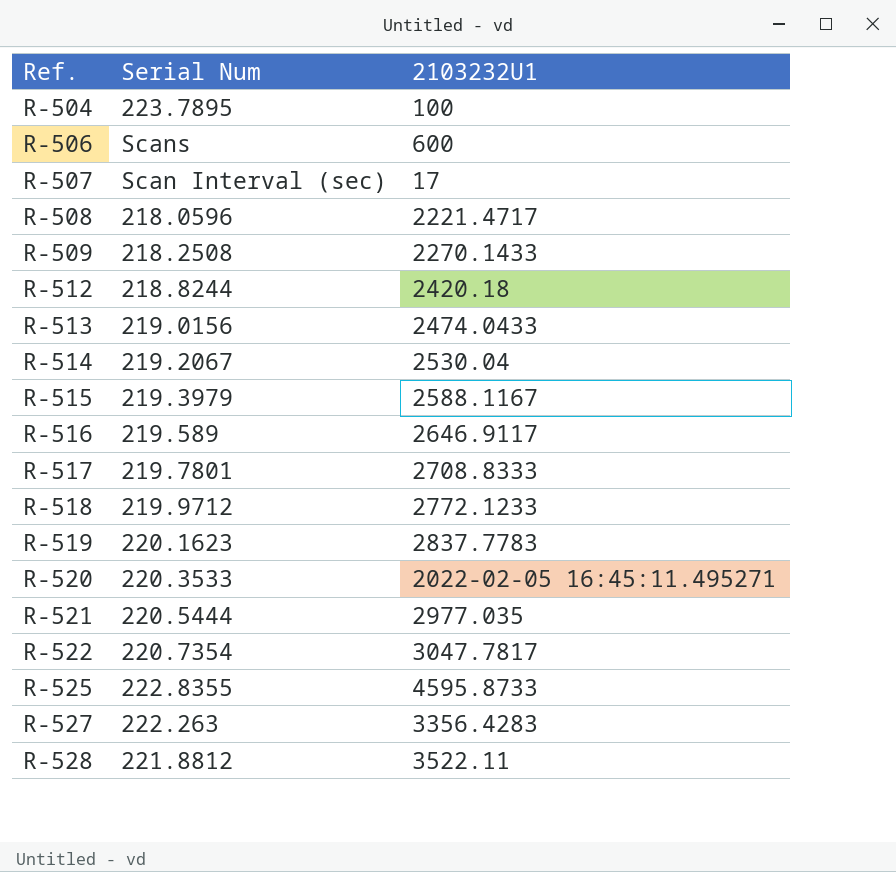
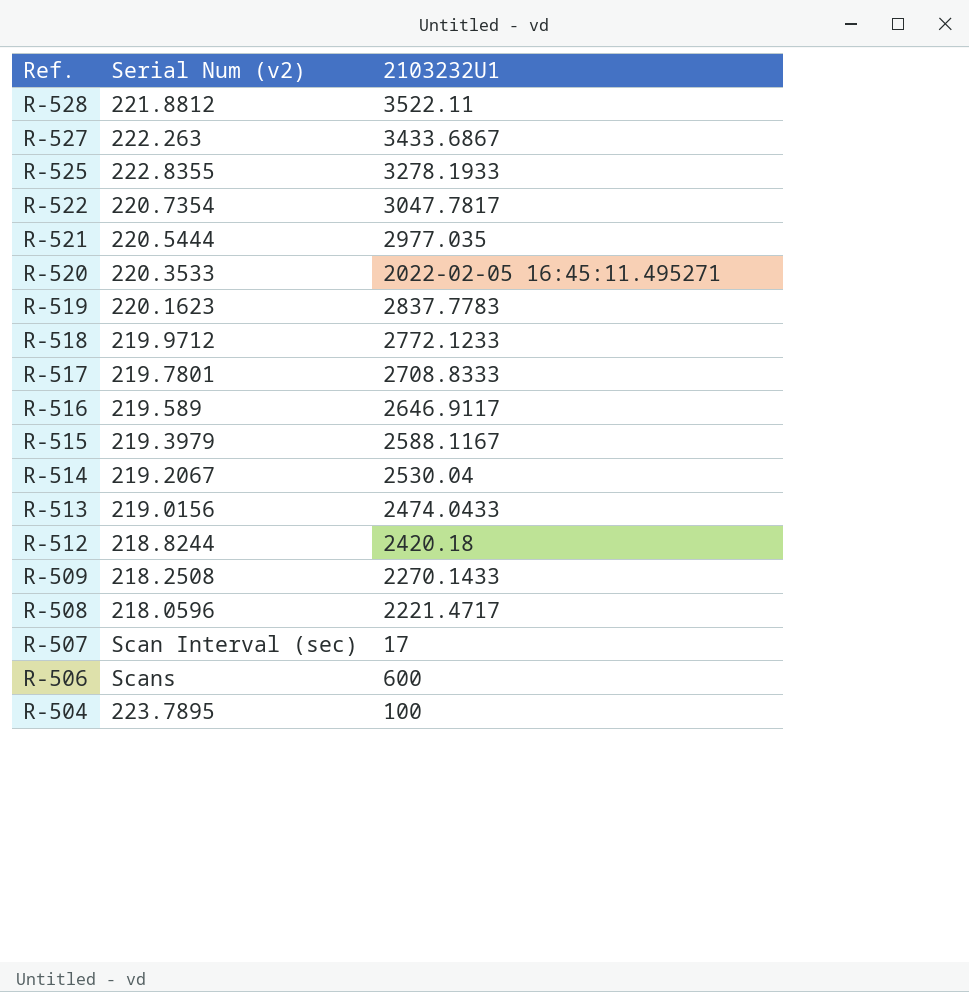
row order: Ref. ascending -> Ref. descending
column name: Serial Num -> Serial Num (v2)
R-527 | 2103232U1: 3356.4283 -> 3433.6867
R-525 | 2103232U1: 4595.8733 -> 3278.1933

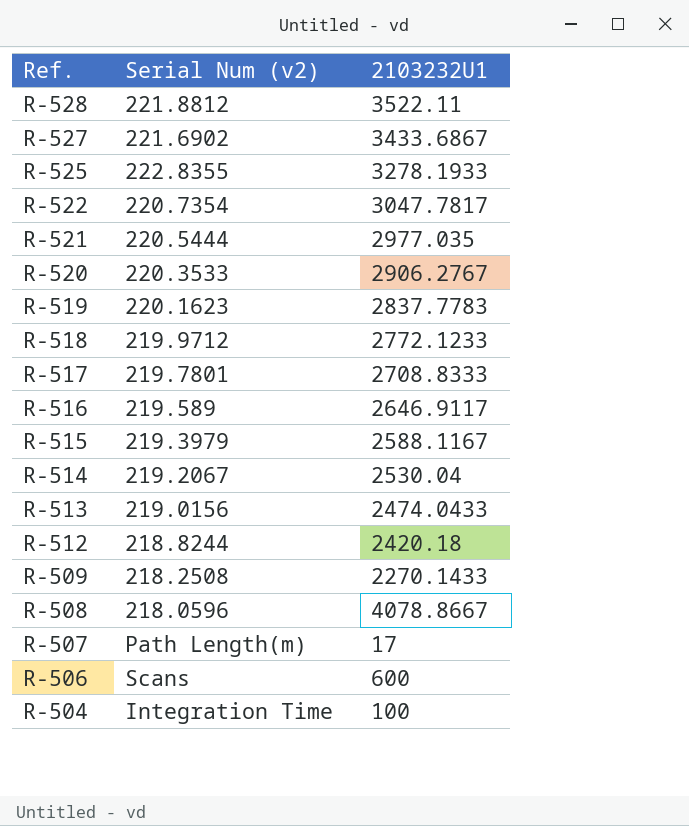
R-527 | Serial Num (v2): 222.263 -> 221.6902
R-520 | 2103232U1: 2022-02-05 16:45:11.495271 -> 2906.2767
R-508 | 2103232U1: 2221.4717 -> 4078.8667
R-507 | Serial Num (v2): Scan Interval (sec) -> Path Length(m)
R-504 | Serial Num (v2): 223.7895 -> Integration Time

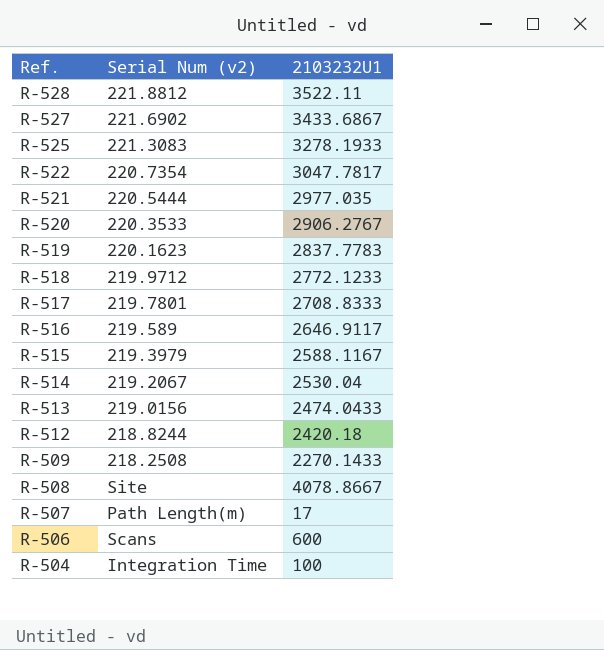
R-525 | Serial Num (v2): 222.8355 -> 221.3083
R-508 | Serial Num (v2): 218.0596 -> Site

